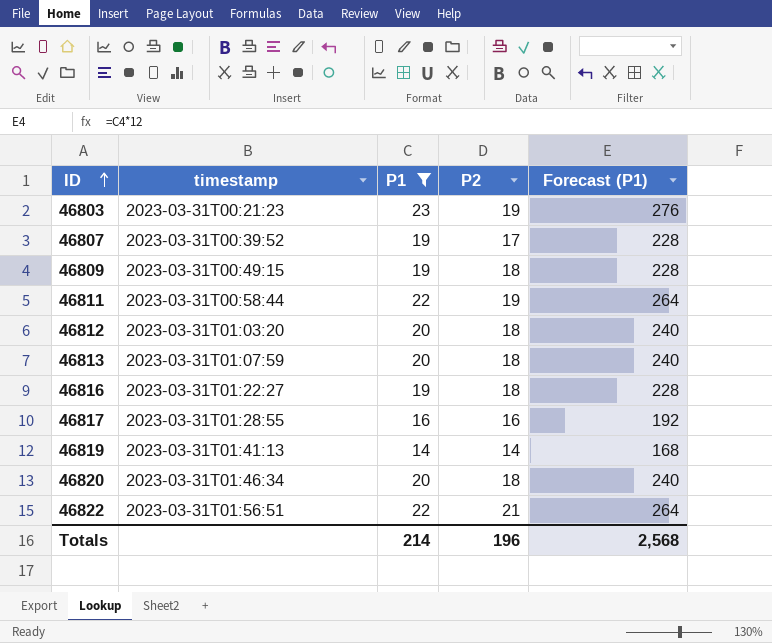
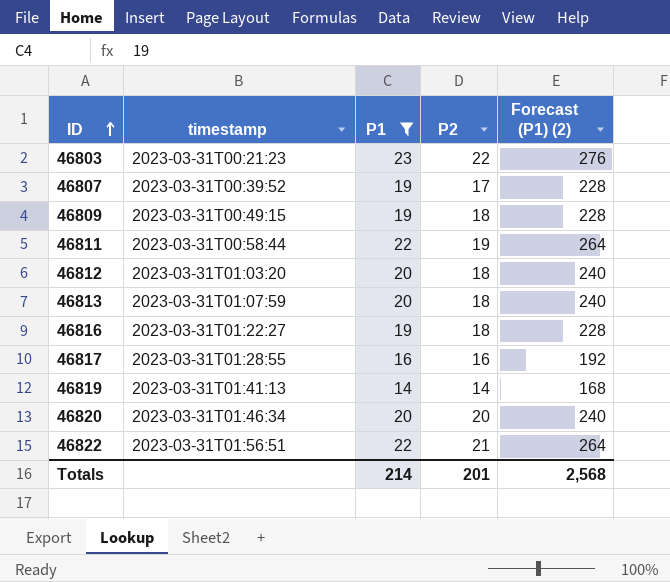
column name: Forecast (P1) -> Forecast (P1) (2)
46803 | P2: 19 -> 22
46820 | P2: 18 -> 20
Totals | P2: 196 -> 201

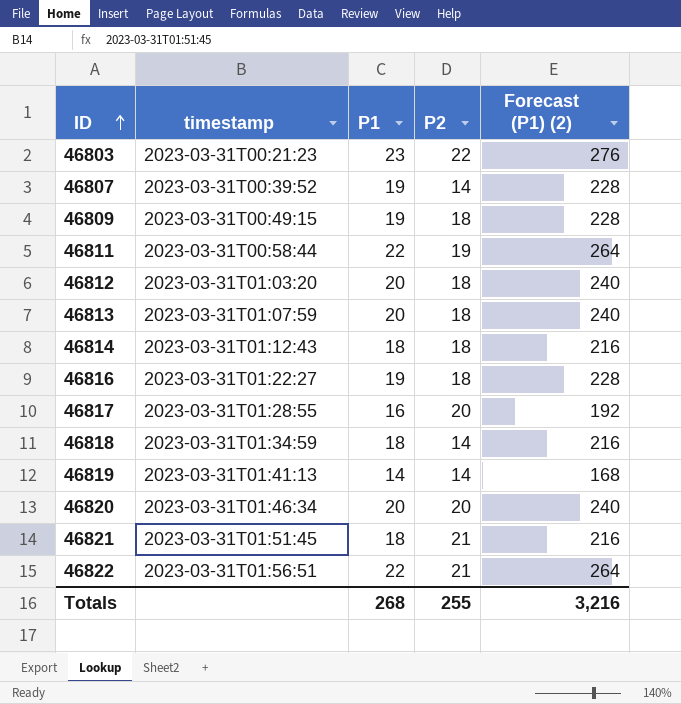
filter: P1 != 18 -> none
46807 | P2: 17 -> 14
46817 | P2: 16 -> 20
Totals | P1: 214 -> 268
Totals | P2: 201 -> 255
Totals | Forecast (P1) (2): 2,568 -> 3,216

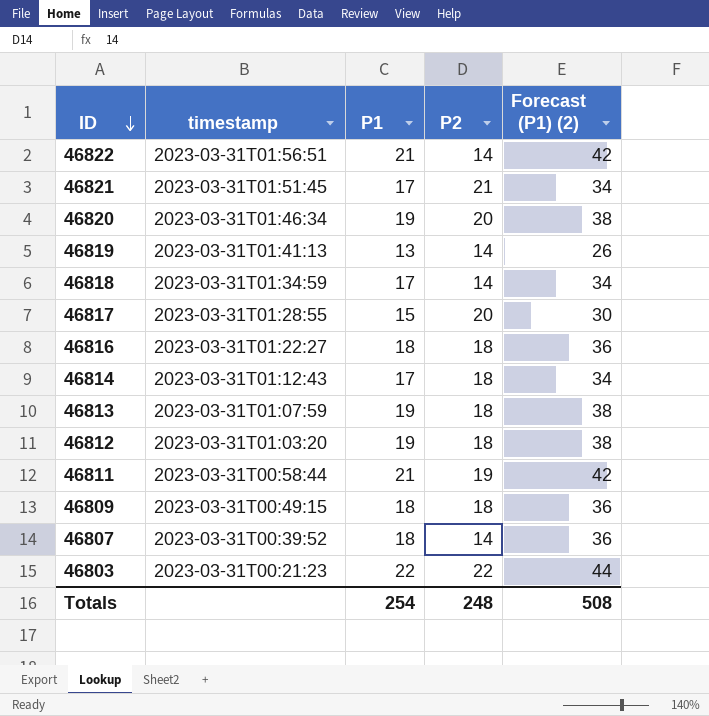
row order: ID ascending -> ID descending
column Forecast (P1) (2) | formula: [P1] * 12 -> [P1] * 2
46822 | P1: 22 -> 21
46822 | P2: 21 -> 14
46821 | P1: 18 -> 17
46820 | P1: 20 -> 19
46819 | P1: 14 -> 13
46818 | P1: 18 -> 17
46817 | P1: 16 -> 15
46816 | P1: 19 -> 18
46814 | P1: 18 -> 17
46813 | P1: 20 -> 19
46812 | P1: 20 -> 19
46811 | P1: 22 -> 21
46809 | P1: 19 -> 18
46807 | P1: 19 -> 18
46803 | P1: 23 -> 22
Totals | P1: 268 -> 254
Totals | P2: 255 -> 248
Totals | Forecast (P1) (2): 3,216 -> 508

